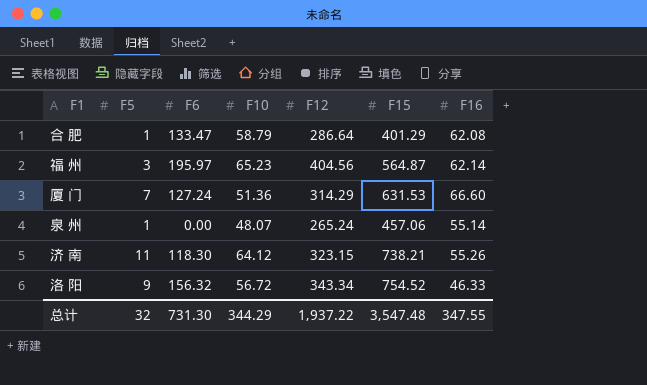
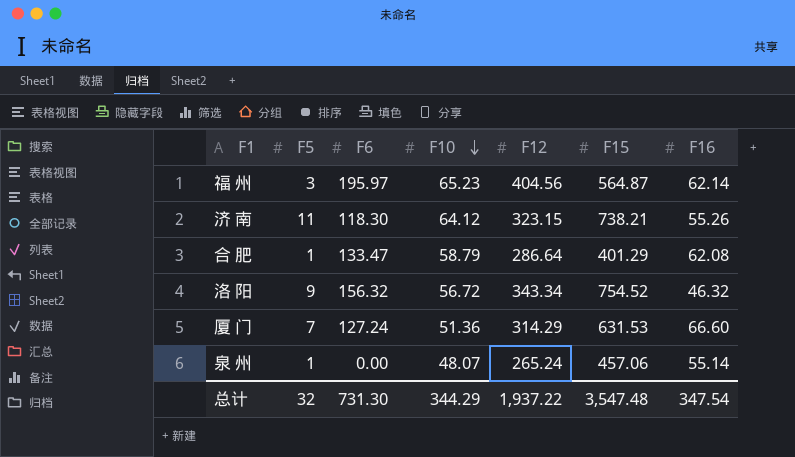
row order: none -> F10 descending
洛 阳 | F16: 46.33 -> 46.32
总计 | F16: 347.55 -> 347.54

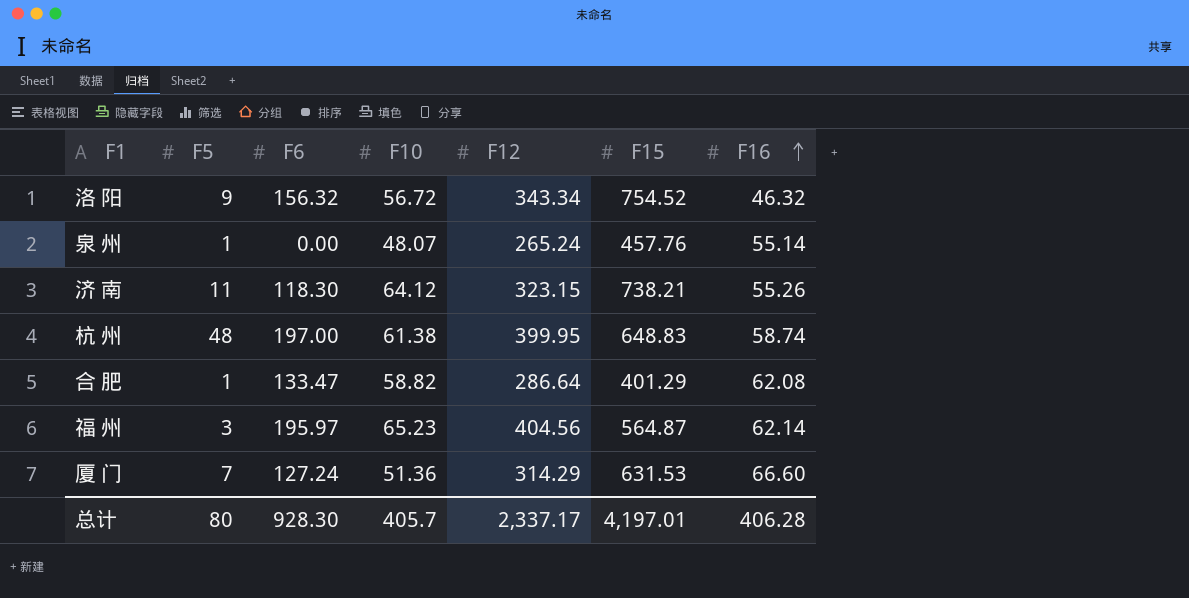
row order: F10 descending -> F16 ascending
泉 州 | F15: 457.06 -> 457.76
row 杭 州: none -> 48 | 197.00 | 61.38 | 399.95 | 648.83 | 58.74
合 肥 | F10: 58.79 -> 58.82
总计 | F5: 32 -> 80
总计 | F6: 731.30 -> 928.30
总计 | F10: 344.29 -> 405.7
总计 | F12: 1,937.22 -> 2,337.17
总计 | F15: 3,547.48 -> 4,197.01
总计 | F16: 347.54 -> 406.28

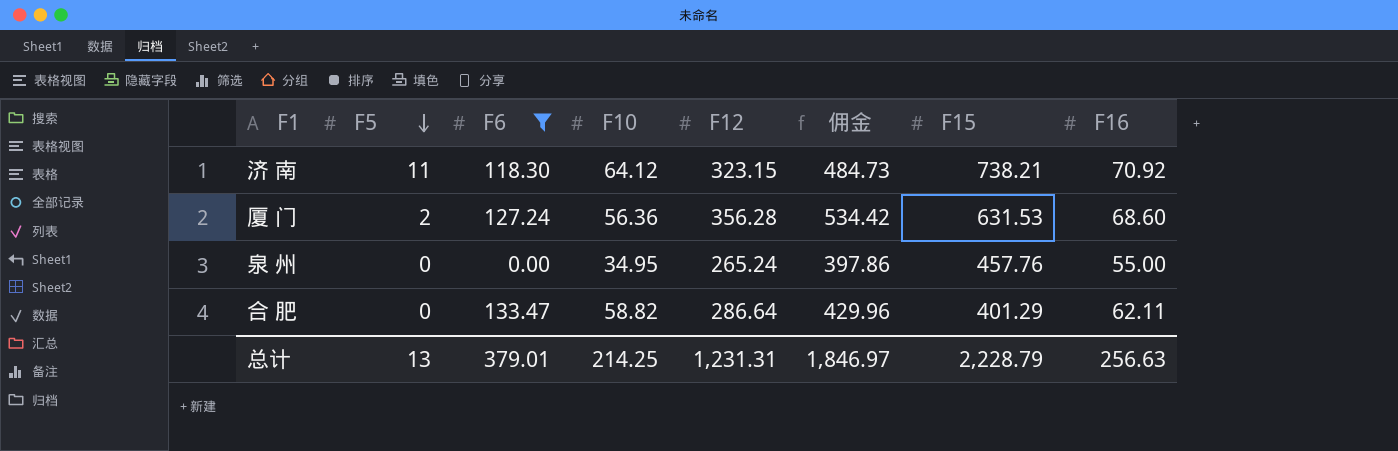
filter: none -> F6 <= 133.47
row order: F16 ascending -> F5 descending
column 佣金 | formula: none -> [F12] * 1.5
济 南 | F16: 55.26 -> 70.92
厦 门 | F5: 7 -> 2
厦 门 | F10: 51.36 -> 56.36
厦 门 | F12: 314.29 -> 356.28
厦 门 | F16: 66.60 -> 68.60
泉 州 | F5: 1 -> 0
泉 州 | F10: 48.07 -> 34.95
泉 州 | F16: 55.14 -> 55.00
合 肥 | F5: 1 -> 0
合 肥 | F16: 62.08 -> 62.11
总计 | F5: 80 -> 13
总计 | F6: 928.30 -> 379.01
总计 | F10: 405.7 -> 214.25
总计 | F12: 2,337.17 -> 1,231.31
总计 | F15: 4,197.01 -> 2,228.79
总计 | F16: 406.28 -> 256.63

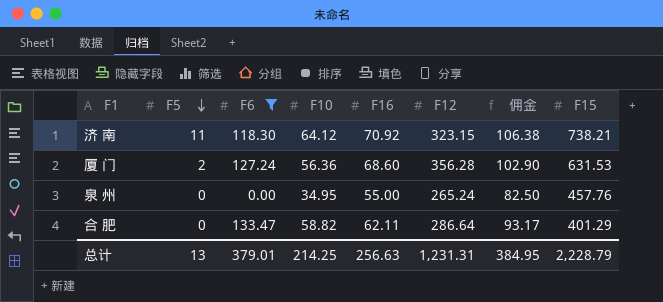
column F16 | position: 8 -> 5
column 佣金 | formula: [F12] * 1.5 -> [F16] * 1.5
总计 | 佣金: 1,846.97 -> 384.95

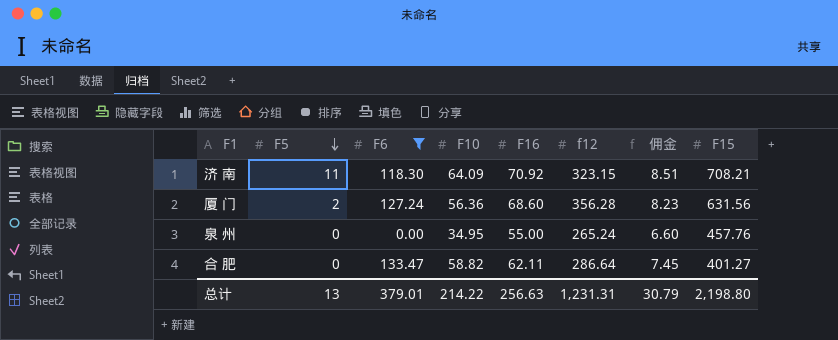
column name: F12 -> f12
column 佣金 | formula: [F16] * 1.5 -> [F16] * 0.12
济 南 | F10: 64.12 -> 64.09
济 南 | F15: 738.21 -> 708.21
厦 门 | F15: 631.53 -> 631.56
合 肥 | F15: 401.29 -> 401.27
总计 | F10: 214.25 -> 214.22
总计 | 佣金: 384.95 -> 30.79
总计 | F15: 2,228.79 -> 2,198.80

